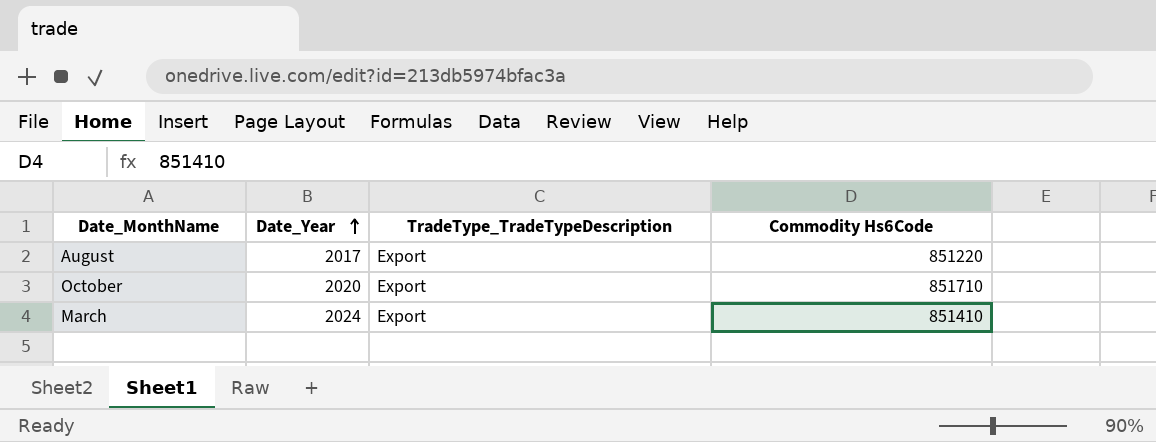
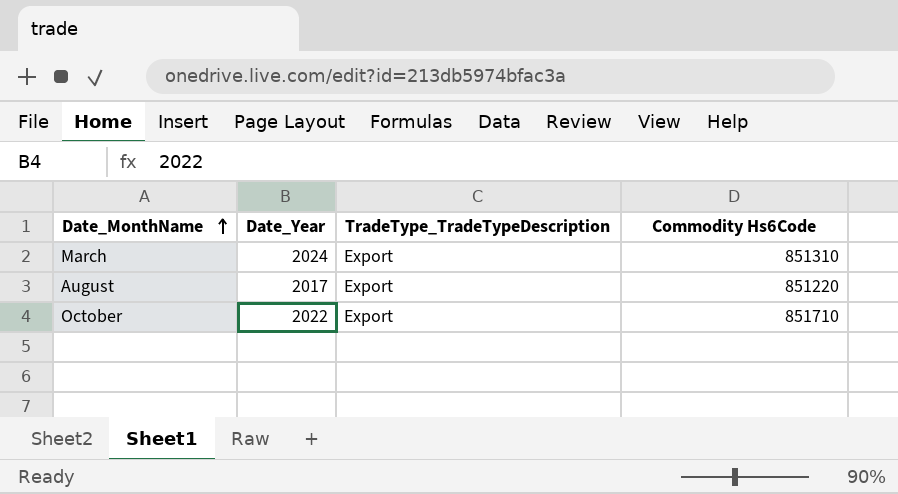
row order: Date_Year ascending -> Date_MonthName ascending
March | Commodity Hs6Code: 851410 -> 851310
October | Date_Year: 2020 -> 2022

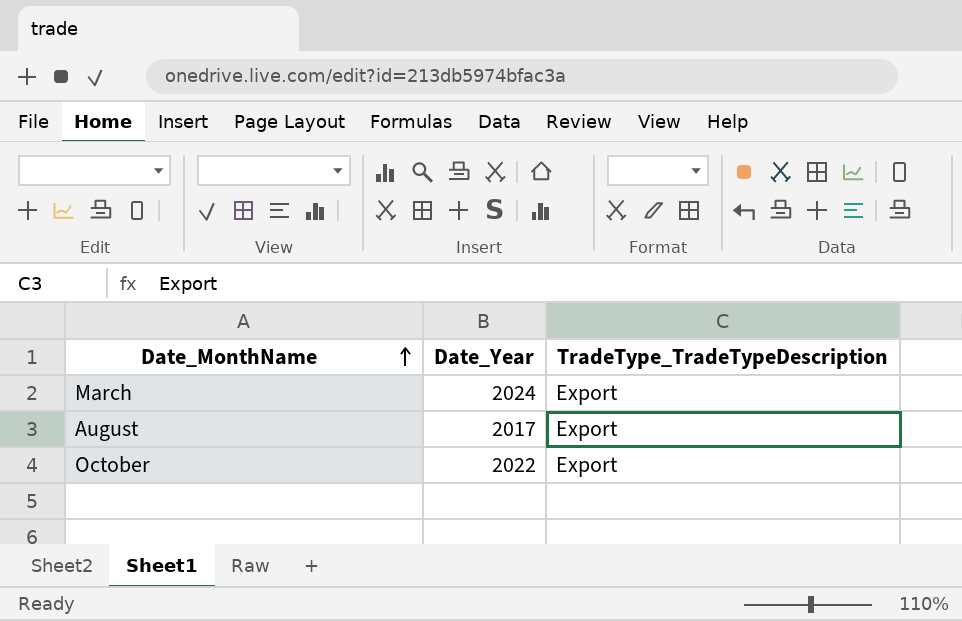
column Commodity Hs6Code | position: 4 -> none

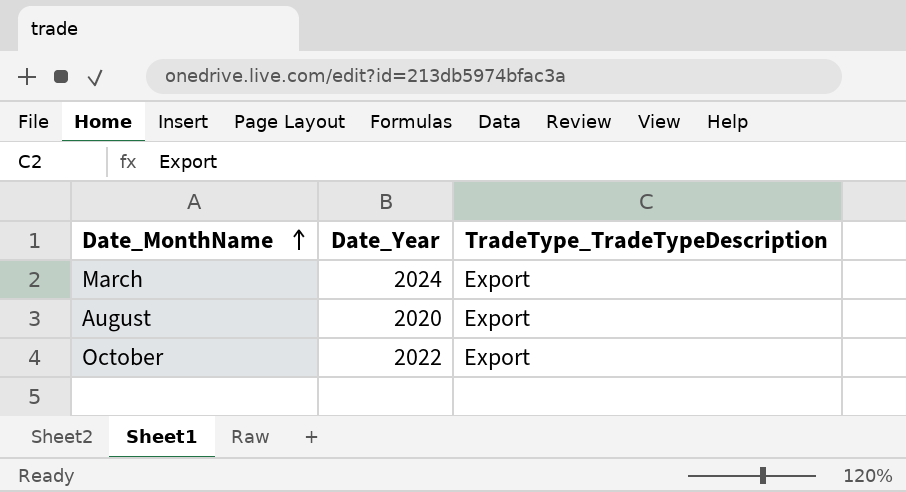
August | Date_Year: 2017 -> 2020

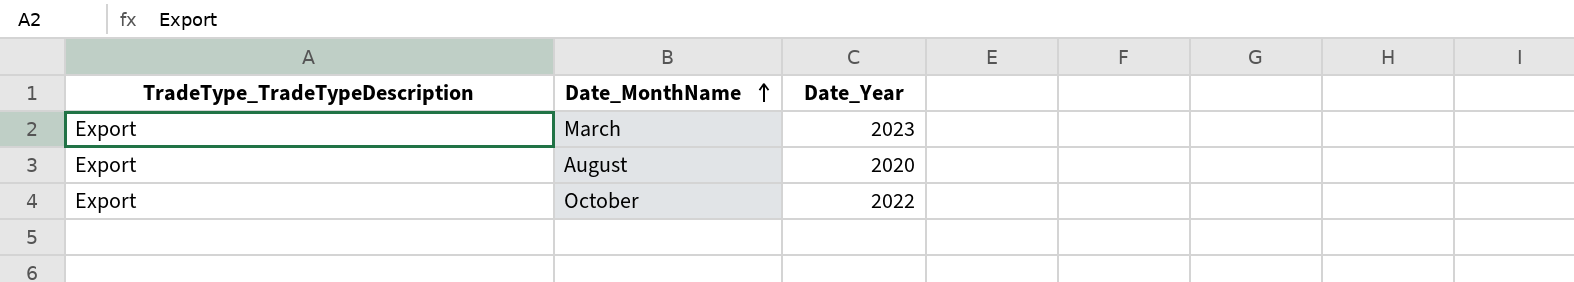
column TradeType_TradeTypeDescription | position: 3 -> 1
March | Date_Year: 2024 -> 2023

